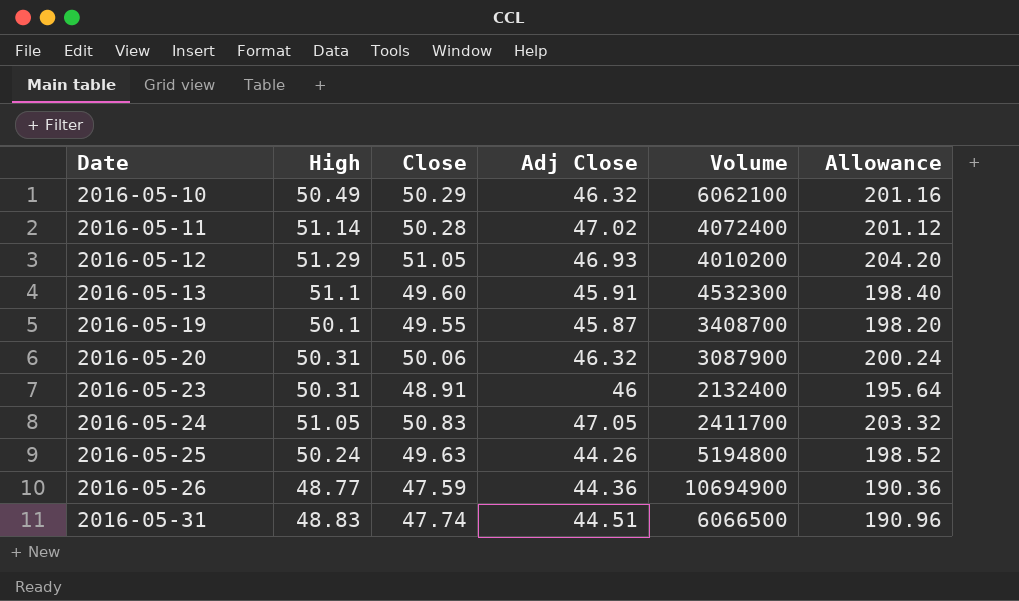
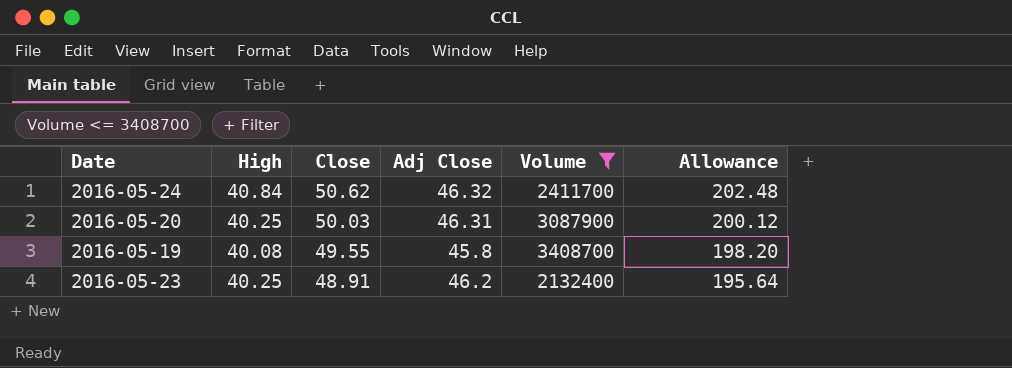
filter: none -> Volume <= 3408700
row order: Date ascending -> Close descending
2016-05-24 | High: 51.05 -> 40.84
2016-05-24 | Close: 50.83 -> 50.62
2016-05-24 | Adj Close: 47.05 -> 46.32
2016-05-24 | Allowance: 203.32 -> 202.48
2016-05-20 | High: 50.31 -> 40.25
2016-05-20 | Close: 50.06 -> 50.03
2016-05-20 | Adj Close: 46.32 -> 46.31
2016-05-20 | Allowance: 200.24 -> 200.12
2016-05-19 | High: 50.1 -> 40.08
2016-05-19 | Adj Close: 45.87 -> 45.8
2016-05-23 | High: 50.31 -> 40.25
2016-05-23 | Adj Close: 46 -> 46.2

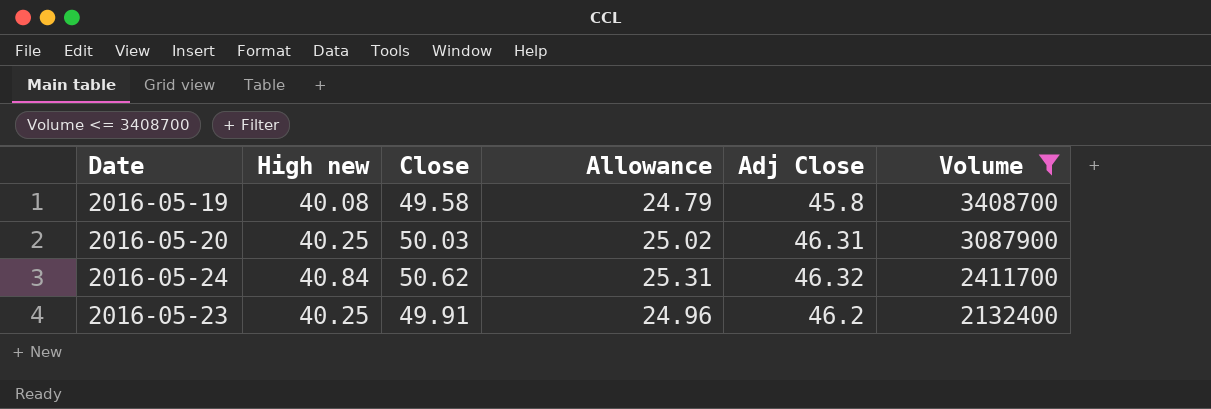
row order: Close descending -> Volume descending
column name: High -> High new
column Allowance | formula: [Close] * 4 -> [Close] * 0.5
column Allowance | position: 6 -> 4
2016-05-19 | Close: 49.55 -> 49.58
2016-05-23 | Close: 48.91 -> 49.91

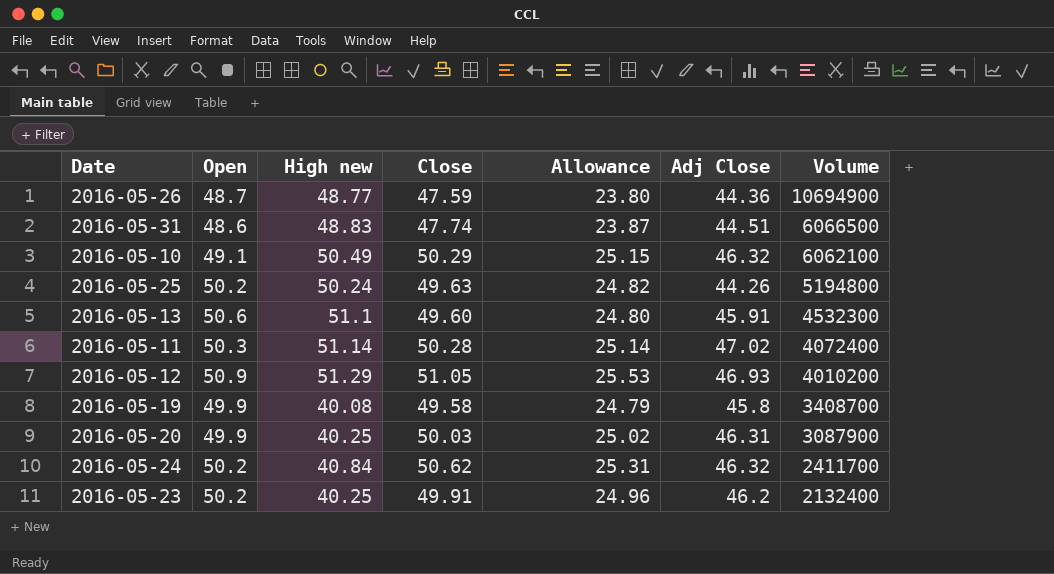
filter: Volume <= 3408700 -> none
column Open | position: none -> 2

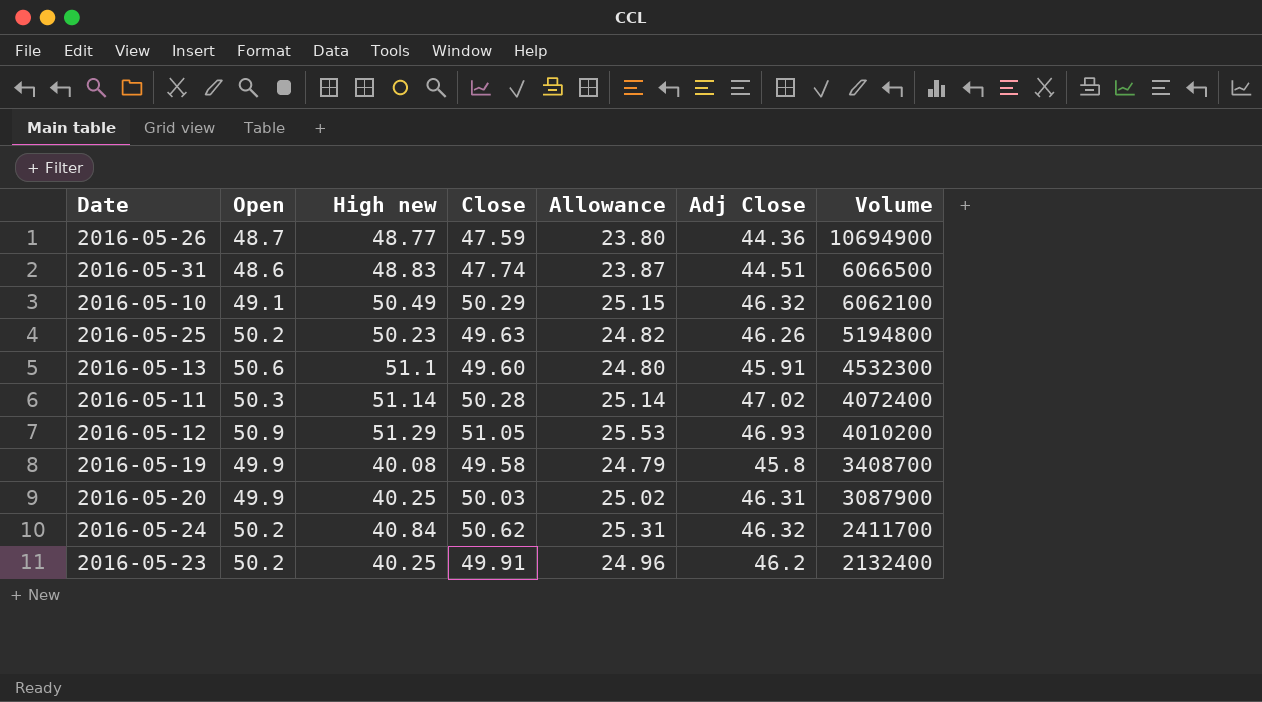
2016-05-25 | High new: 50.24 -> 50.23
2016-05-25 | Adj Close: 44.26 -> 46.26

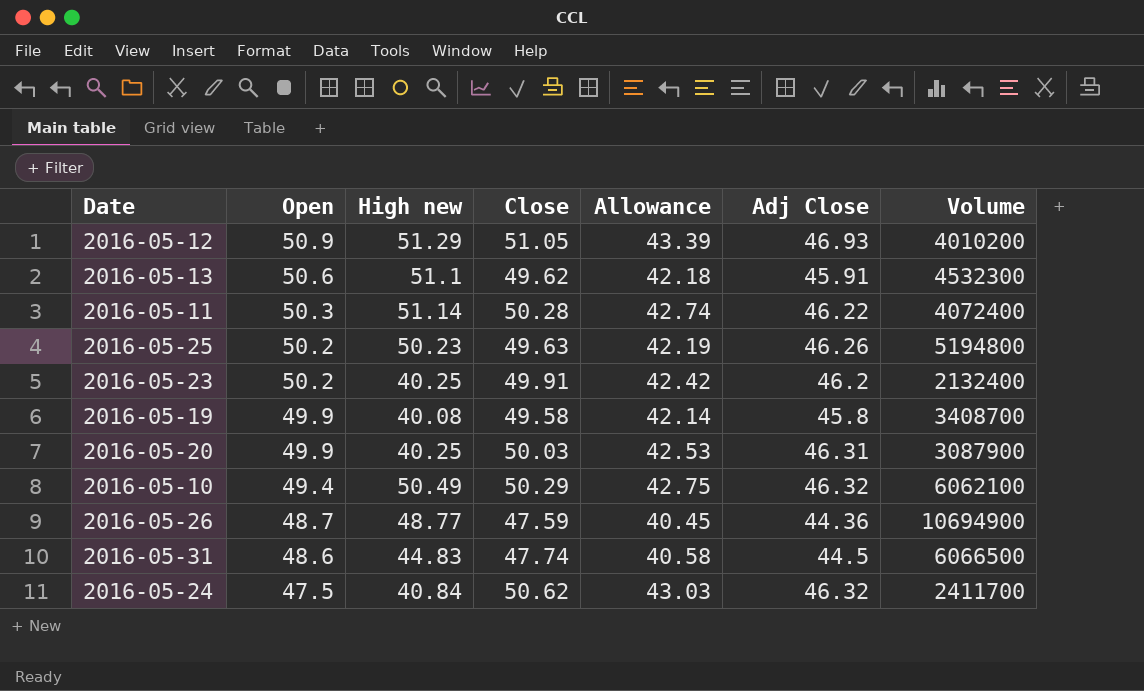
row order: Volume descending -> Open descending
column Allowance | formula: [Close] * 0.5 -> [Close] * 0.85
2016-05-13 | Close: 49.60 -> 49.62
2016-05-11 | Adj Close: 47.02 -> 46.22
2016-05-10 | Open: 49.1 -> 49.4
2016-05-31 | High new: 48.83 -> 44.83
2016-05-31 | Adj Close: 44.51 -> 44.5
2016-05-24 | Open: 50.2 -> 47.5

